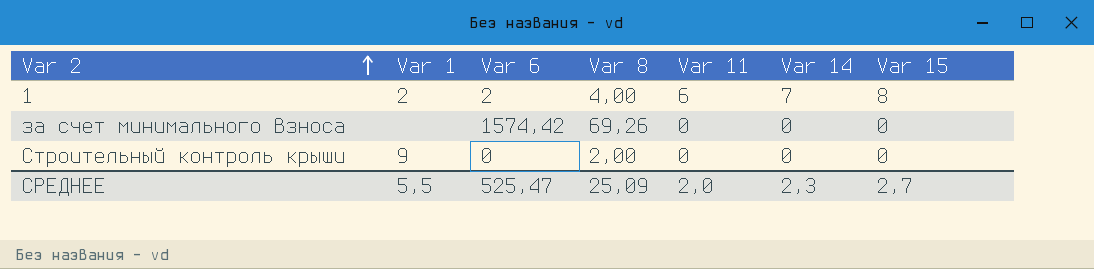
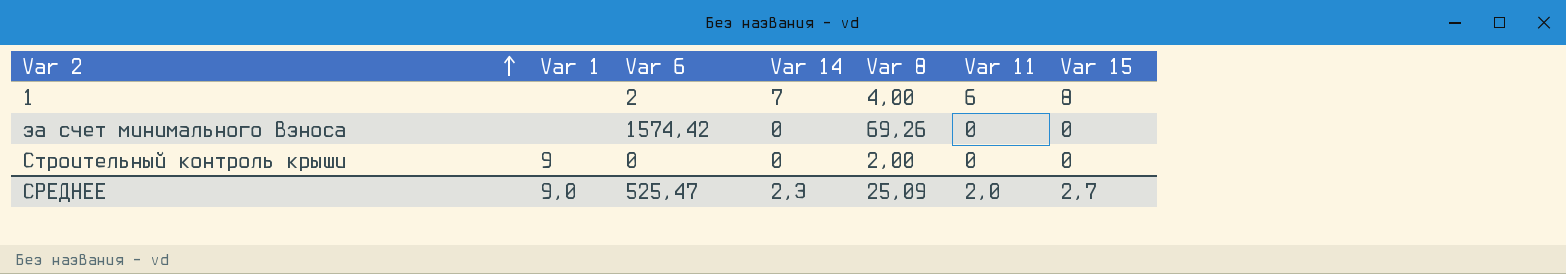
column Var 14 | position: 6 -> 4
1 | Var 1: 2 -> none
СРЕДНЕЕ | Var 1: 5,5 -> 9,0

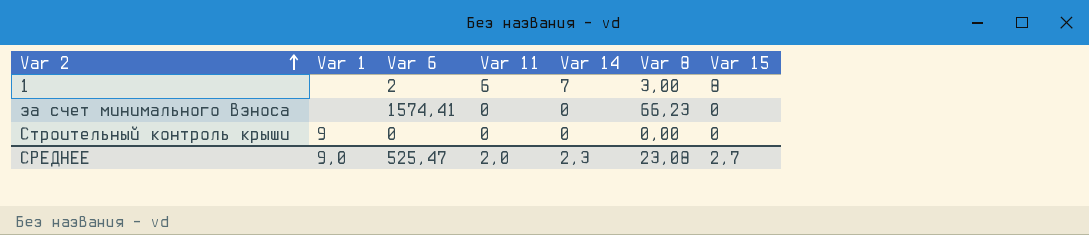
column Var 11 | position: 6 -> 4
1 | Var 8: 4,00 -> 3,00
за счет минимального взноса | Var 6: 1574,42 -> 1574,41
за счет минимального взноса | Var 8: 69,26 -> 66,23
Строительный контроль крыши | Var 8: 2,00 -> 0,00
СРЕДНЕЕ | Var 8: 25,09 -> 23,08

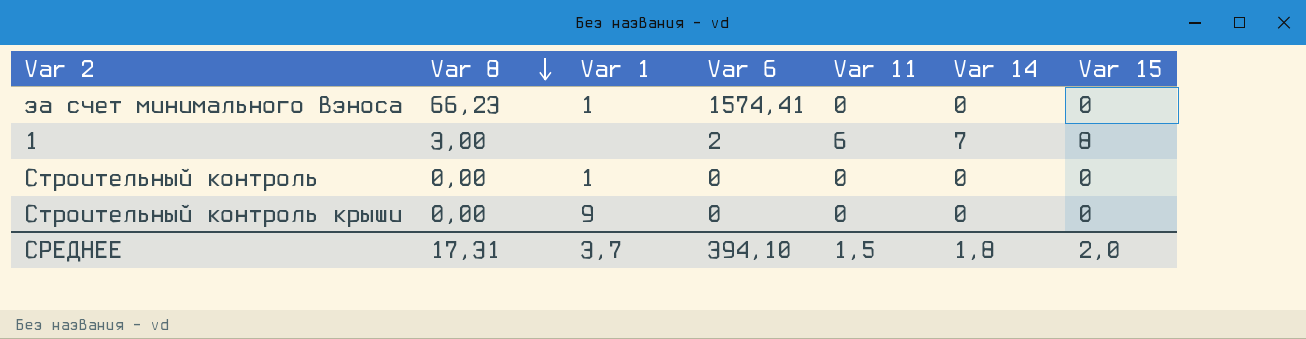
row order: Var 2 ascending -> Var 8 descending
column Var 8 | position: 6 -> 2
за счет минимального взноса | Var 1: none -> 1
row Строительный контроль: none -> 0,00 | 1 | 0 | 0 | 0 | 0
СРЕДНЕЕ | Var 8: 23,08 -> 17,31
СРЕДНЕЕ | Var 1: 9,0 -> 3,7
СРЕДНЕЕ | Var 6: 525,47 -> 394,10
СРЕДНЕЕ | Var 11: 2,0 -> 1,5
СРЕДНЕЕ | Var 14: 2,3 -> 1,8
СРЕДНЕЕ | Var 15: 2,7 -> 2,0

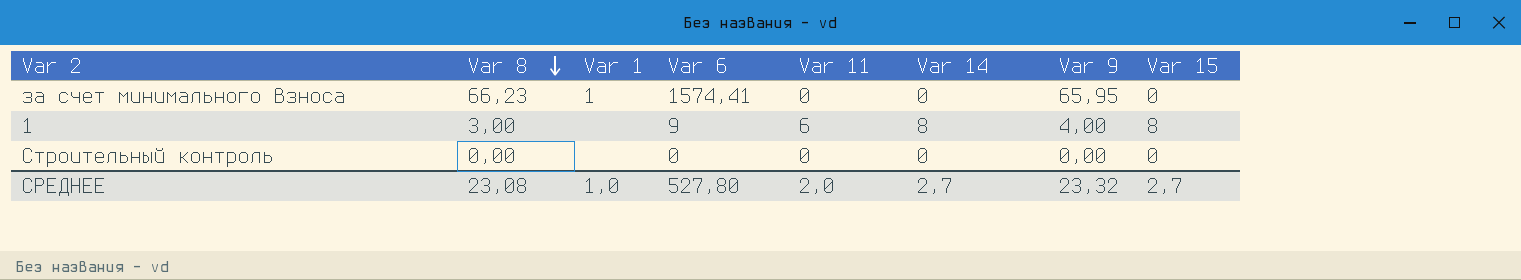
column Var 9 | position: none -> 7
row Строительный контроль крыши: 0,00 | 9 | 0 | 0 | 0 | 0 -> none
1 | Var 6: 2 -> 9
1 | Var 14: 7 -> 8
Строительный контроль | Var 1: 1 -> none
СРЕДНЕЕ | Var 8: 17,31 -> 23,08
СРЕДНЕЕ | Var 1: 3,7 -> 1,0
СРЕДНЕЕ | Var 6: 394,10 -> 527,80
СРЕДНЕЕ | Var 11: 1,5 -> 2,0
СРЕДНЕЕ | Var 14: 1,8 -> 2,7
СРЕДНЕЕ | Var 15: 2,0 -> 2,7

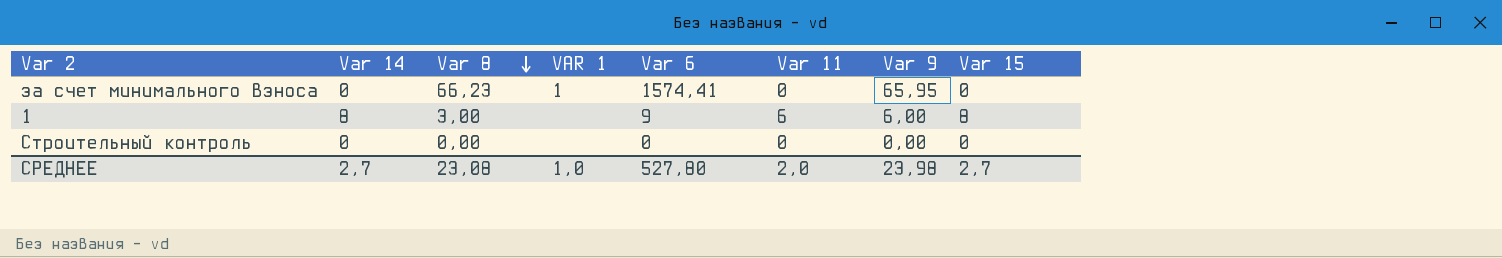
column Var 14 | position: 6 -> 2
column name: Var 1 -> VAR 1
1 | Var 9: 4,00 -> 6,00
СРЕДНЕЕ | Var 9: 23,32 -> 23,98

